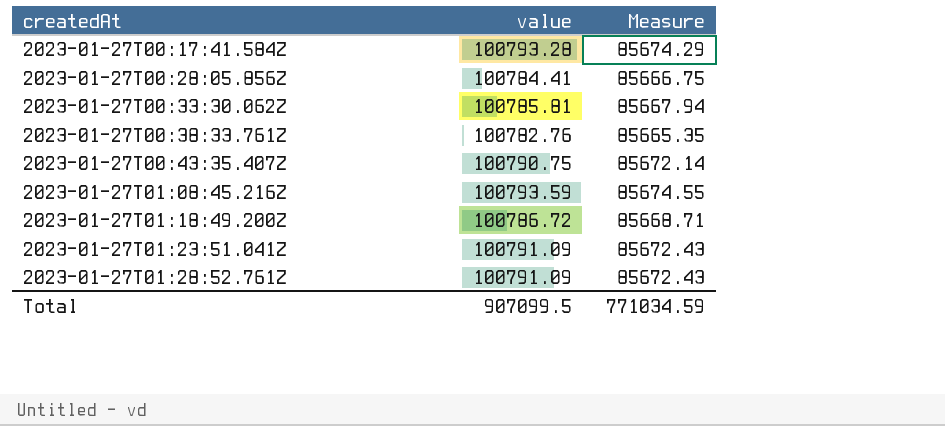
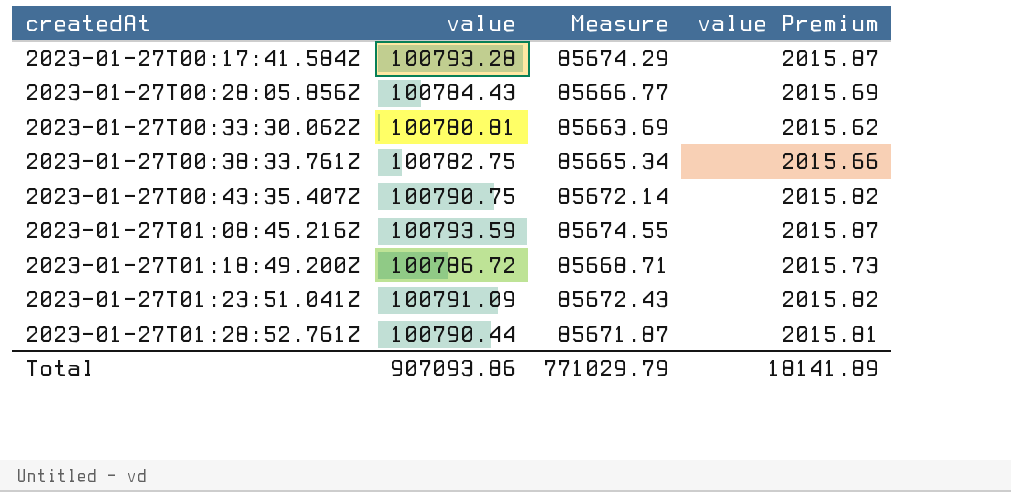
column value Premium | formula: none -> [value] * 0.02
2023-01-27T00:28:05.856Z | value: 100784.41 -> 100784.43
2023-01-27T00:28:05.856Z | Measure: 85666.75 -> 85666.77
2023-01-27T00:33:30.062Z | value: 100785.81 -> 100780.81
2023-01-27T00:33:30.062Z | Measure: 85667.94 -> 85663.69
2023-01-27T00:38:33.761Z | value: 100782.76 -> 100782.75
2023-01-27T00:38:33.761Z | Measure: 85665.35 -> 85665.34
2023-01-27T01:28:52.761Z | value: 100791.09 -> 100790.44
2023-01-27T01:28:52.761Z | Measure: 85672.43 -> 85671.87
Total | value: 907099.5 -> 907093.86
Total | Measure: 771034.59 -> 771029.79

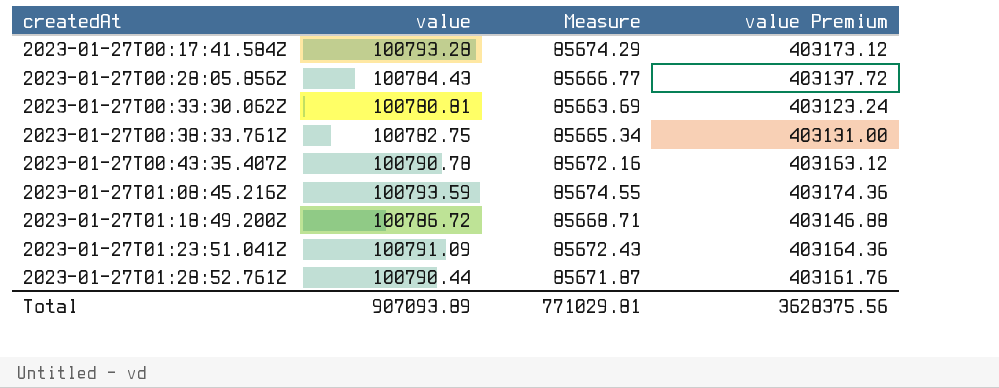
column value Premium | formula: [value] * 0.02 -> [value] * 4
2023-01-27T00:43:35.407Z | value: 100790.75 -> 100790.78
2023-01-27T00:43:35.407Z | Measure: 85672.14 -> 85672.16
Total | value: 907093.86 -> 907093.89
Total | Measure: 771029.79 -> 771029.81
Total | value Premium: 18141.89 -> 3628375.56

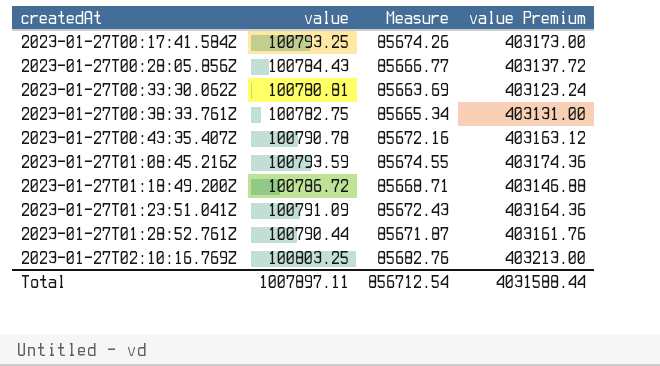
2023-01-27T00:17:41.584Z | value: 100793.28 -> 100793.25
2023-01-27T00:17:41.584Z | Measure: 85674.29 -> 85674.26
2023-01-27T00:17:41.584Z | value Premium: 403173.12 -> 403173.00
row 2023-01-27T02:10:16.769Z: none -> 100803.25 | 85682.76 | 403213.00
Total | value: 907093.89 -> 1007897.11
Total | Measure: 771029.81 -> 856712.54
Total | value Premium: 3628375.56 -> 4031588.44

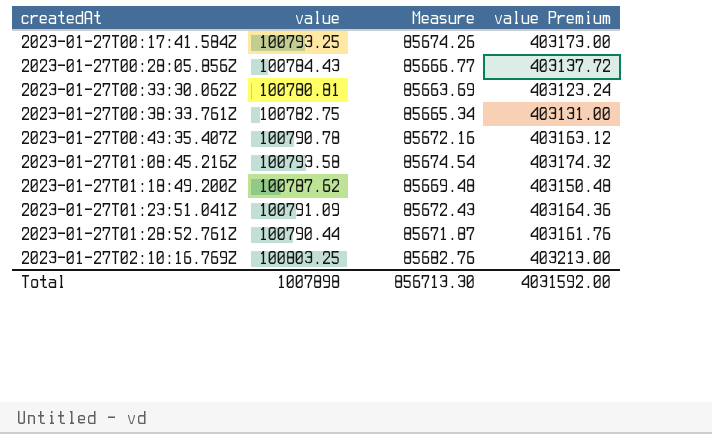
2023-01-27T01:08:45.216Z | value: 100793.59 -> 100793.58
2023-01-27T01:08:45.216Z | Measure: 85674.55 -> 85674.54
2023-01-27T01:08:45.216Z | value Premium: 403174.36 -> 403174.32
2023-01-27T01:18:49.200Z | value: 100786.72 -> 100787.62
2023-01-27T01:18:49.200Z | Measure: 85668.71 -> 85669.48
2023-01-27T01:18:49.200Z | value Premium: 403146.88 -> 403150.48
Total | value: 1007897.11 -> 1007898
Total | Measure: 856712.54 -> 856713.30
Total | value Premium: 4031588.44 -> 4031592.00

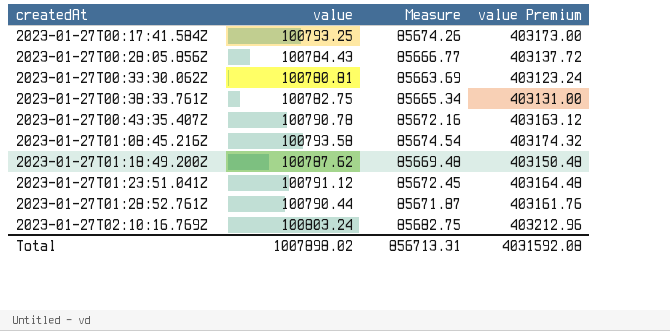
2023-01-27T01:23:51.041Z | value: 100791.09 -> 100791.12
2023-01-27T01:23:51.041Z | Measure: 85672.43 -> 85672.45
2023-01-27T01:23:51.041Z | value Premium: 403164.36 -> 403164.48
2023-01-27T02:10:16.769Z | value: 100803.25 -> 100803.24
2023-01-27T02:10:16.769Z | Measure: 85682.76 -> 85682.75
2023-01-27T02:10:16.769Z | value Premium: 403213.00 -> 403212.96
Total | value: 1007898 -> 1007898.02
Total | Measure: 856713.30 -> 856713.31
Total | value Premium: 4031592.00 -> 4031592.08

